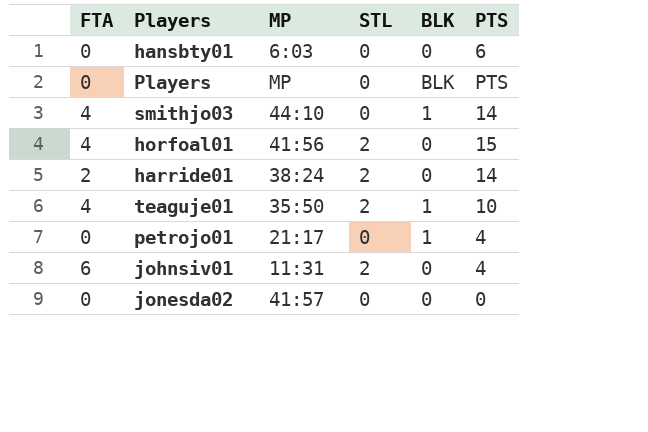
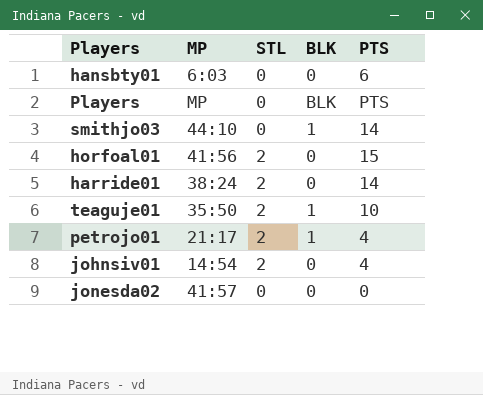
column FTA | position: 1 -> none
petrojo01 | STL: 0 -> 2
johnsiv01 | MP: 11:31 -> 14:54

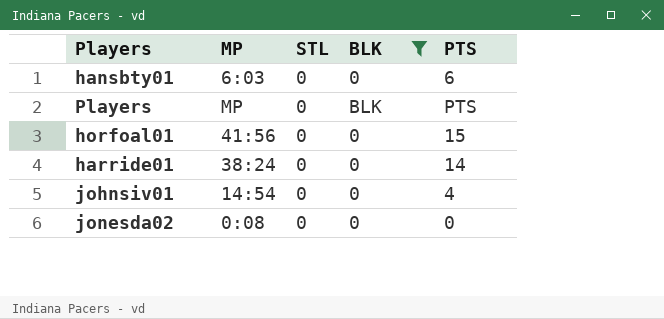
filter: none -> BLK != 1
horfoal01 | STL: 2 -> 0
harride01 | STL: 2 -> 0
johnsiv01 | STL: 2 -> 0
jonesda02 | MP: 41:57 -> 0:08

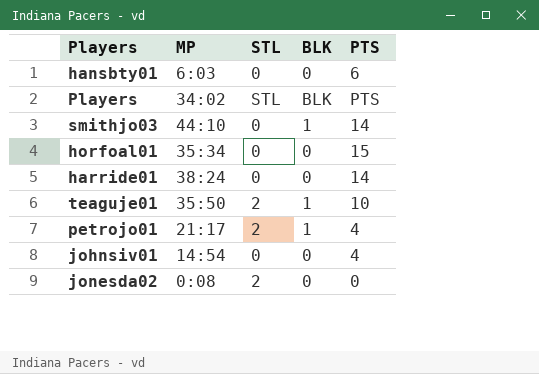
filter: BLK != 1 -> none
Players | MP: MP -> 34:02
Players | STL: 0 -> STL
horfoal01 | MP: 41:56 -> 35:34
jonesda02 | STL: 0 -> 2

